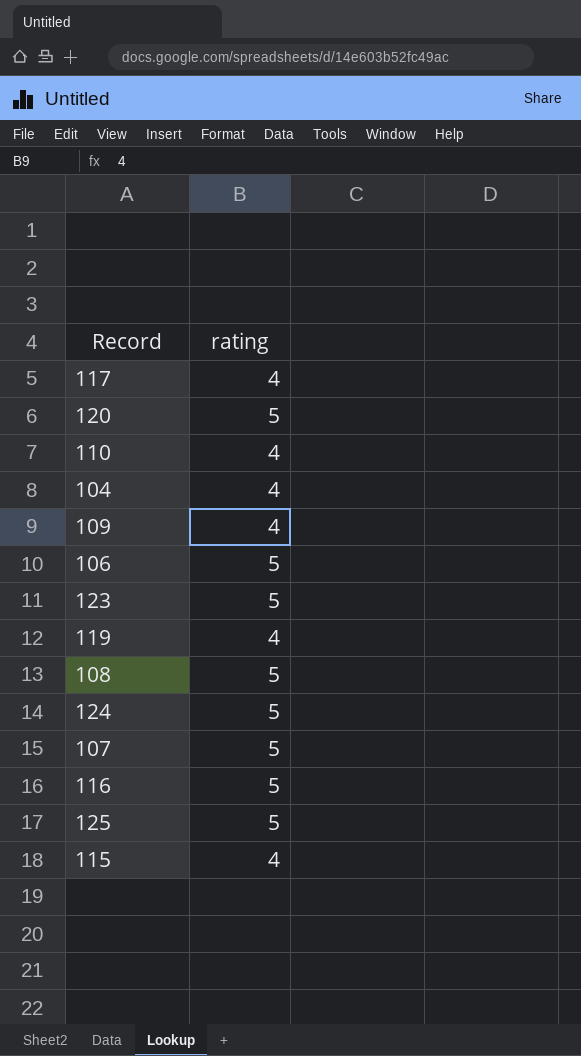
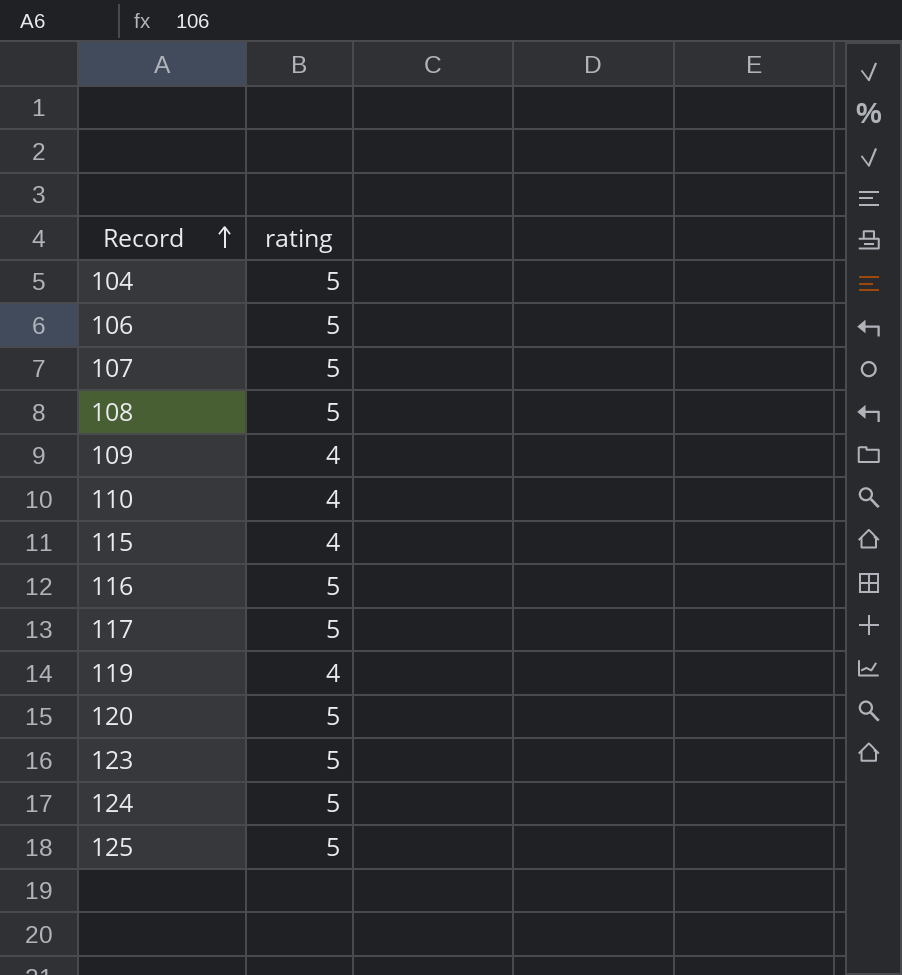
row order: none -> Record ascending
104 | rating: 4 -> 5
117 | rating: 4 -> 5

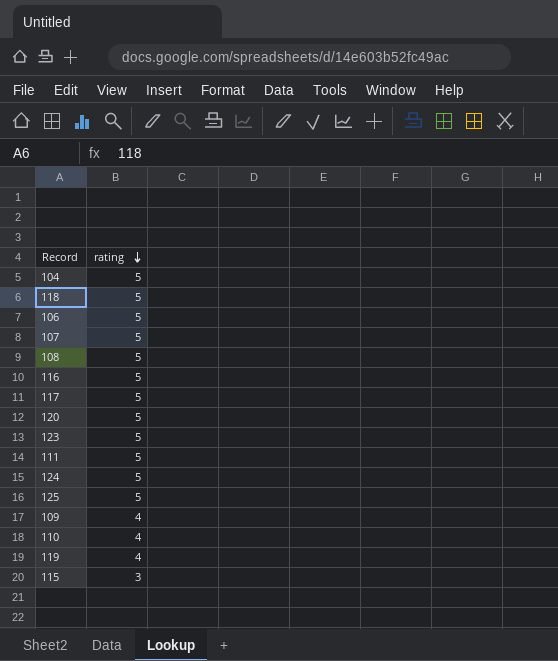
row order: Record ascending -> rating descending
row 118: none -> 5
row 111: none -> 5
115 | rating: 4 -> 3

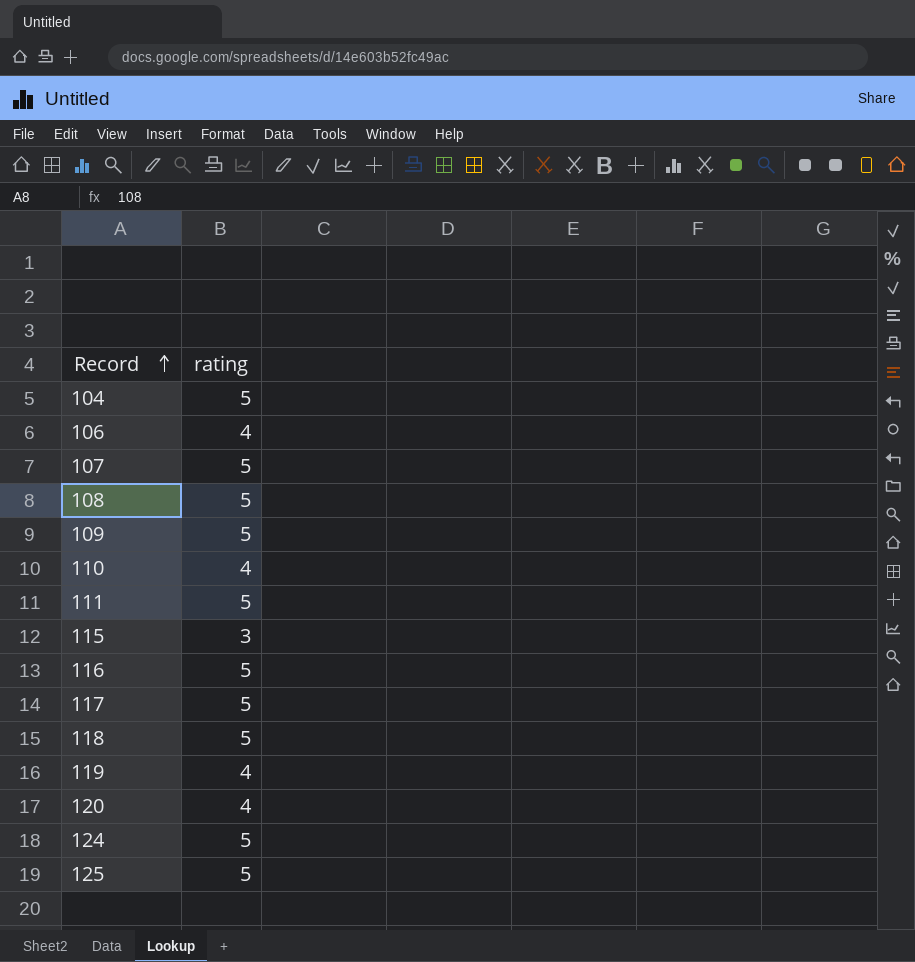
row order: rating descending -> Record ascending
row 123: 5 -> none
106 | rating: 5 -> 4
109 | rating: 4 -> 5
120 | rating: 5 -> 4

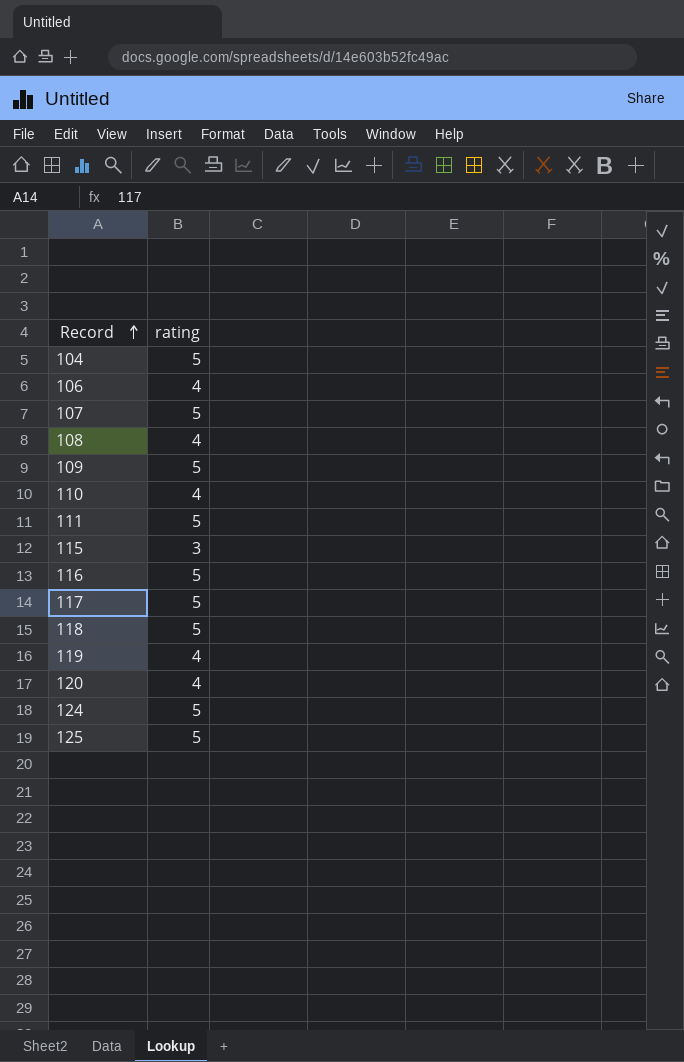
108 | rating: 5 -> 4

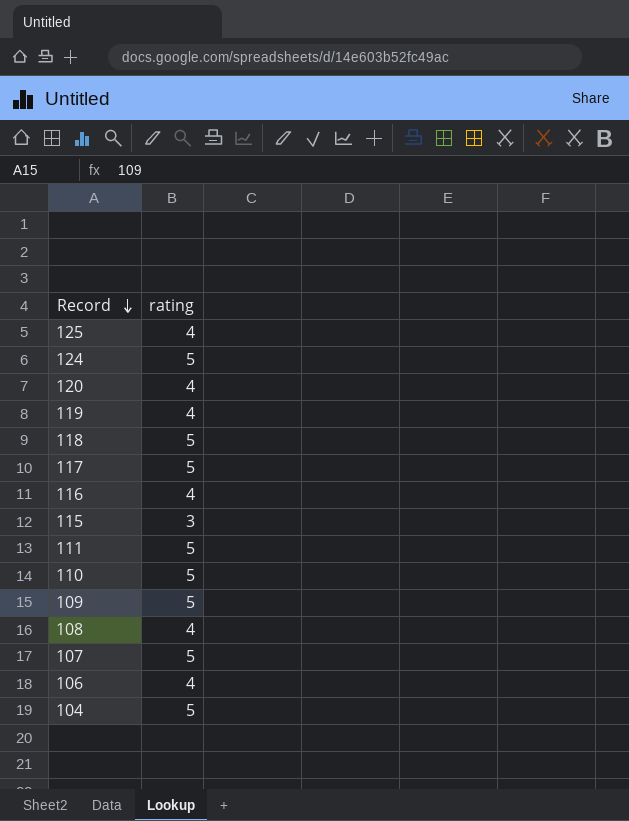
row order: Record ascending -> Record descending
125 | rating: 5 -> 4
116 | rating: 5 -> 4
110 | rating: 4 -> 5

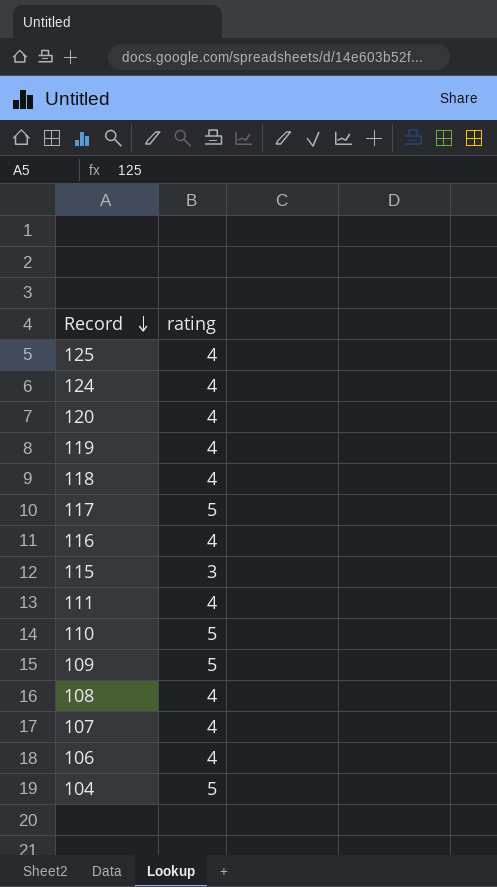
124 | rating: 5 -> 4
118 | rating: 5 -> 4
111 | rating: 5 -> 4
107 | rating: 5 -> 4

